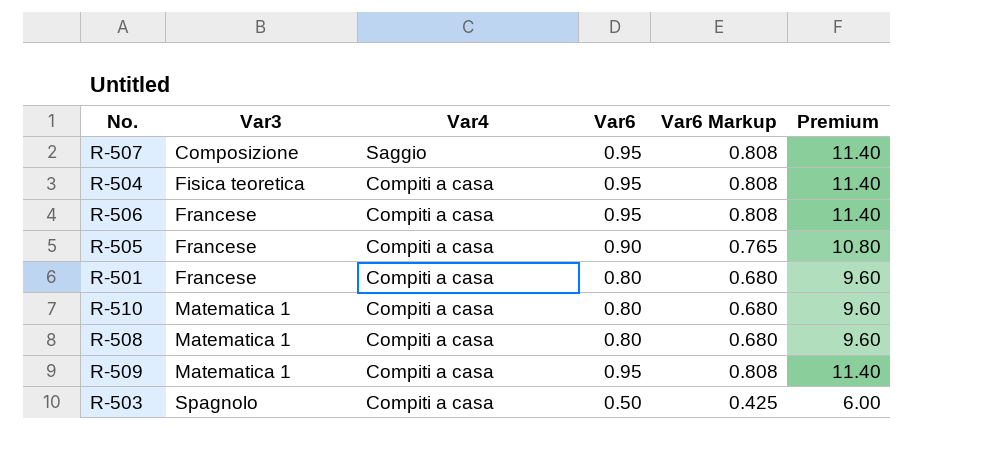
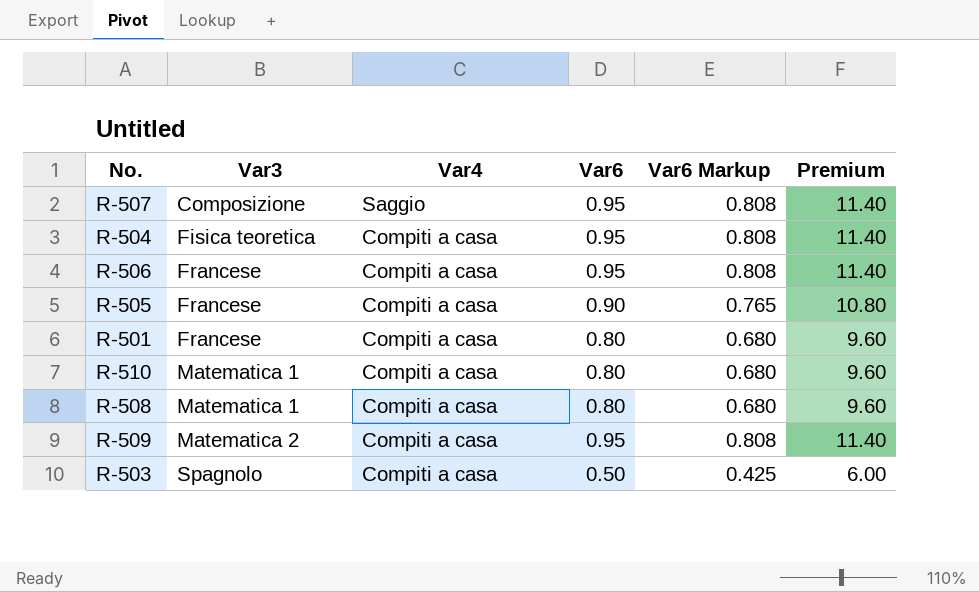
R-509 | Var3: Matematica 1 -> Matematica 2

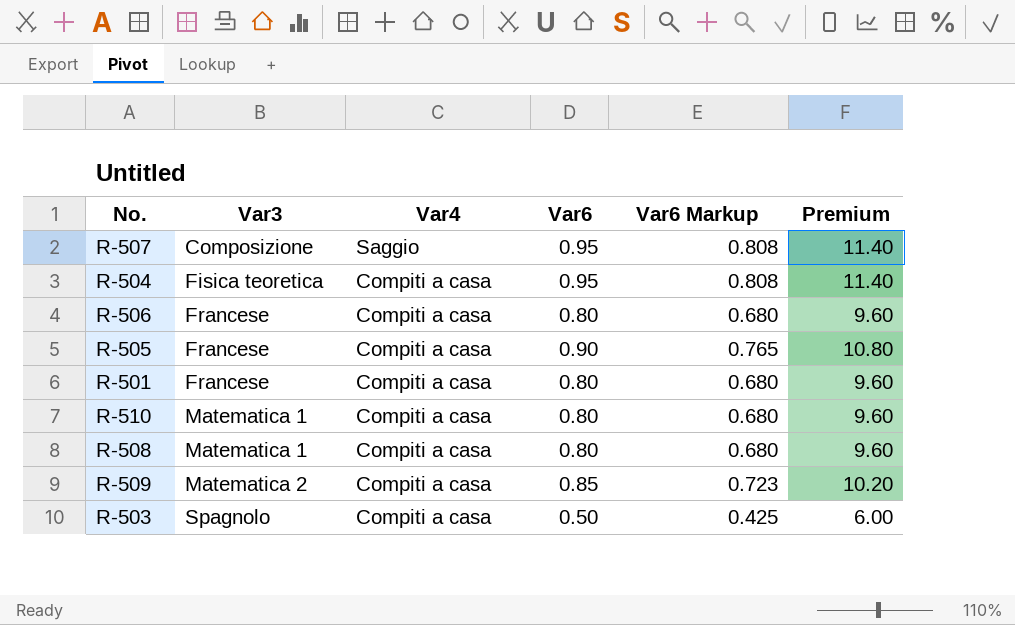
R-506 | Var6: 0.95 -> 0.80
R-506 | Var6 Markup: 0.808 -> 0.680
R-506 | Premium: 11.40 -> 9.60
R-509 | Var6: 0.95 -> 0.85
R-509 | Var6 Markup: 0.808 -> 0.723
R-509 | Premium: 11.40 -> 10.20

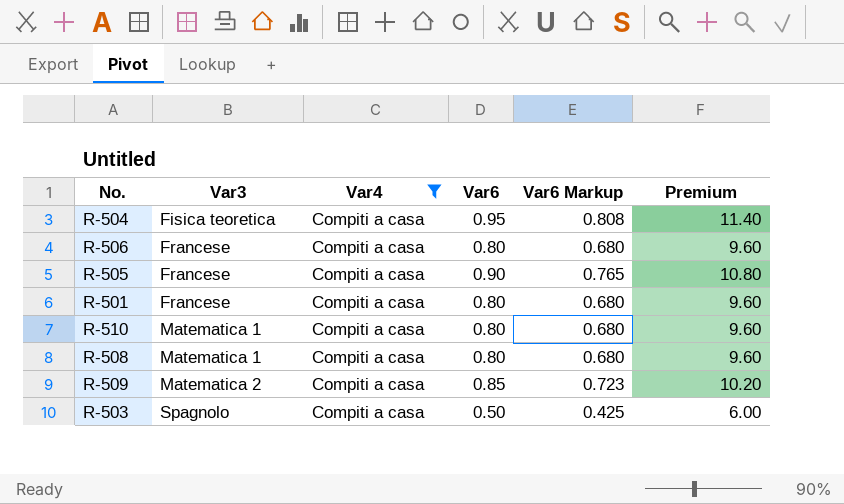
filter: none -> Var4 = Compiti a casa

